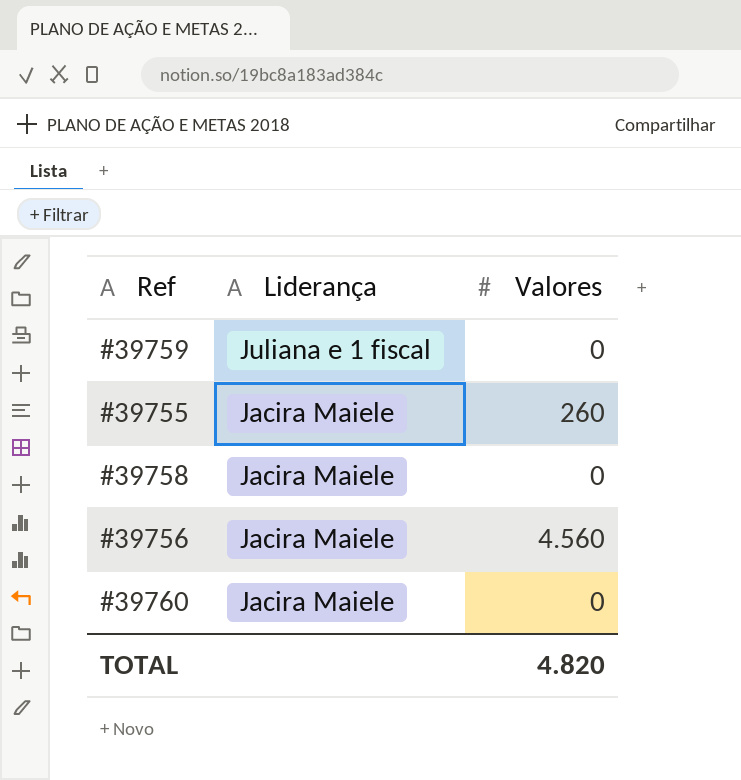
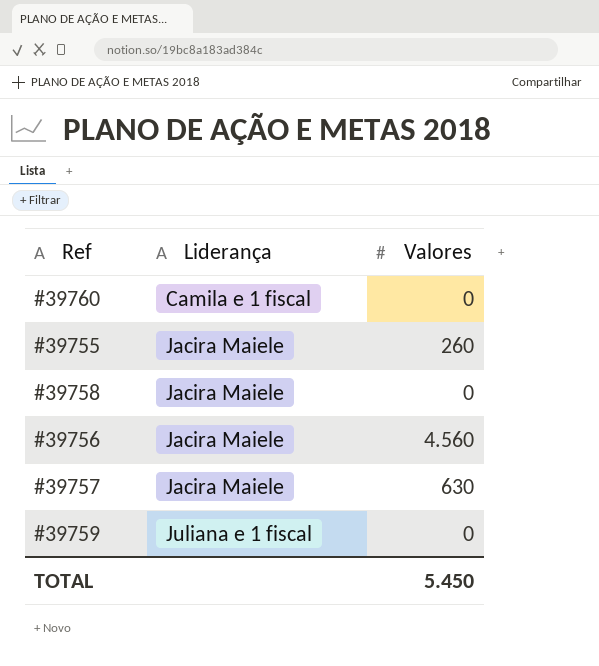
row order: Liderança descending -> Liderança ascending
#39760 | Liderança: Jacira Maiele -> Camila e 1 fiscal
row #39757: none -> Jacira Maiele | 630
TOTAL | Valores: 4.820 -> 5.450

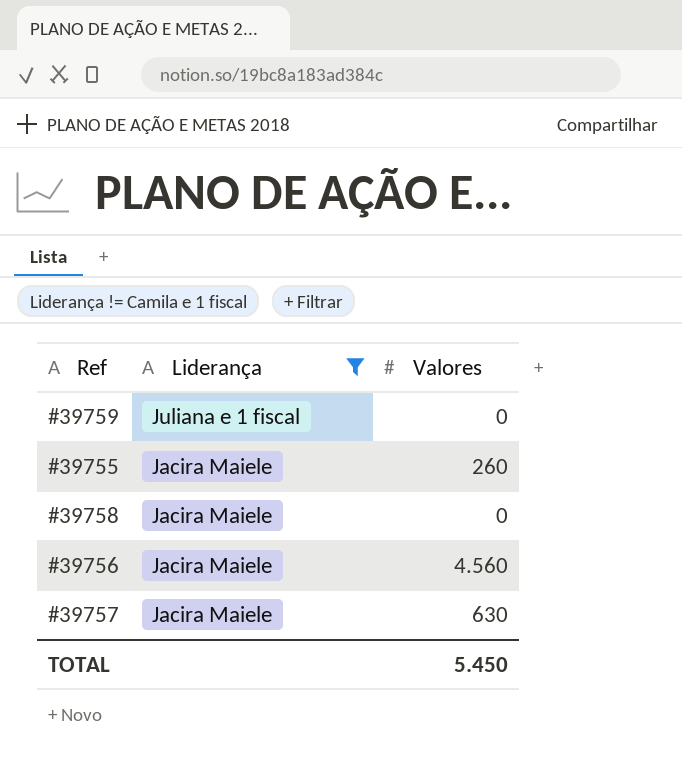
filter: none -> Liderança != Camila e 1 fiscal
row order: Liderança ascending -> Liderança descending

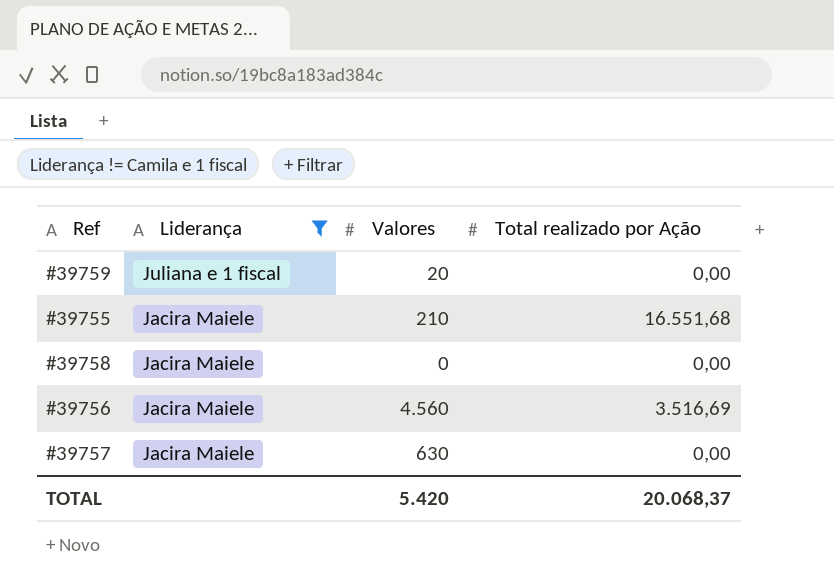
column Total realizado por Ação | position: none -> 4
#39759 | Valores: 0 -> 20
#39755 | Valores: 260 -> 210
TOTAL | Valores: 5.450 -> 5.420

